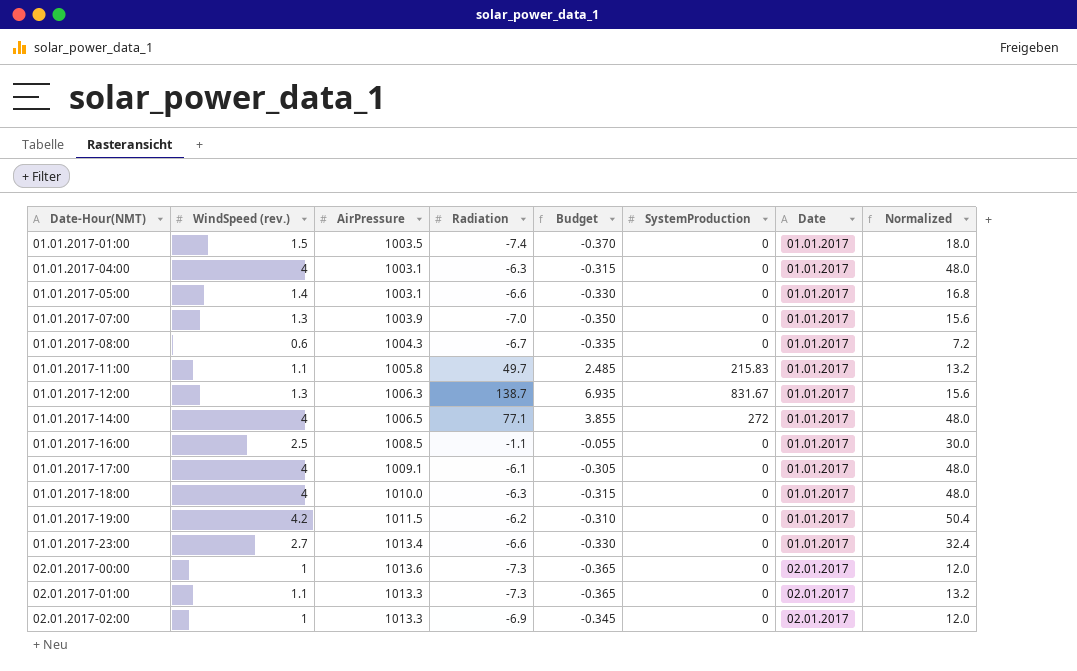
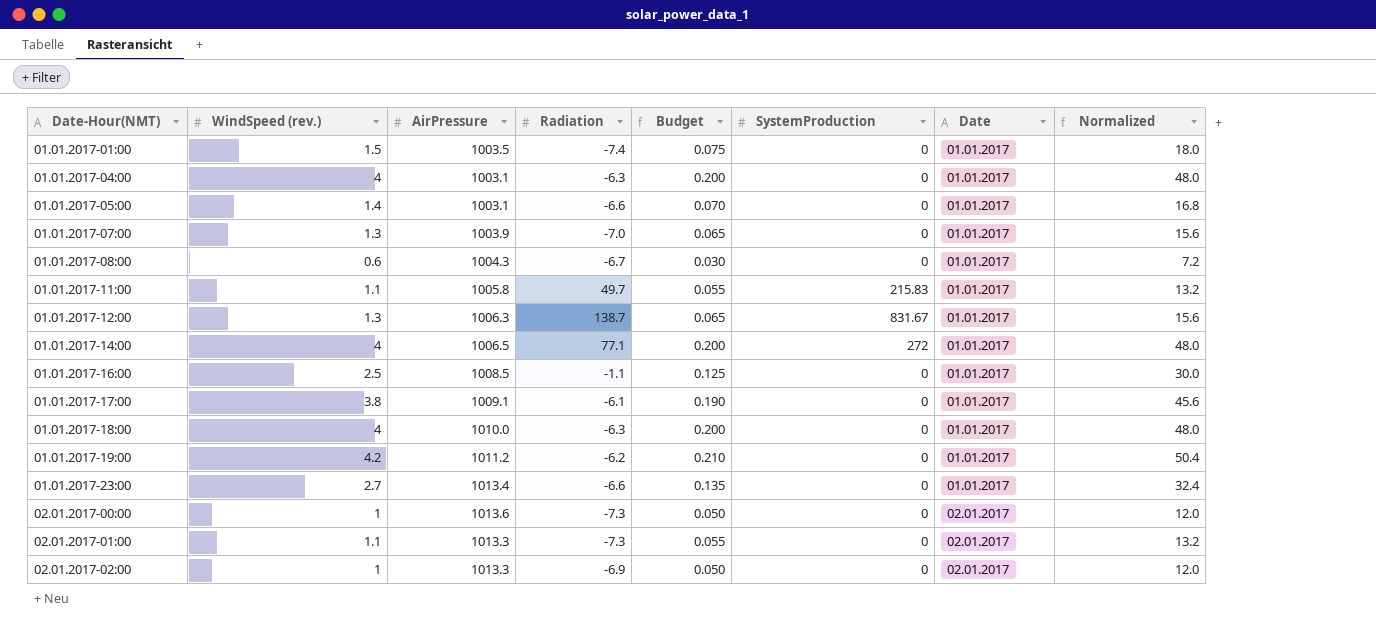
column Budget | formula: [Radiation] * 0.05 -> [WindSpeed (rev.)] * 0.05
01.01.2017-17:00 | WindSpeed (rev.): 4 -> 3.8
01.01.2017-17:00 | Normalized: 48.0 -> 45.6
01.01.2017-19:00 | AirPressure: 1011.5 -> 1011.2

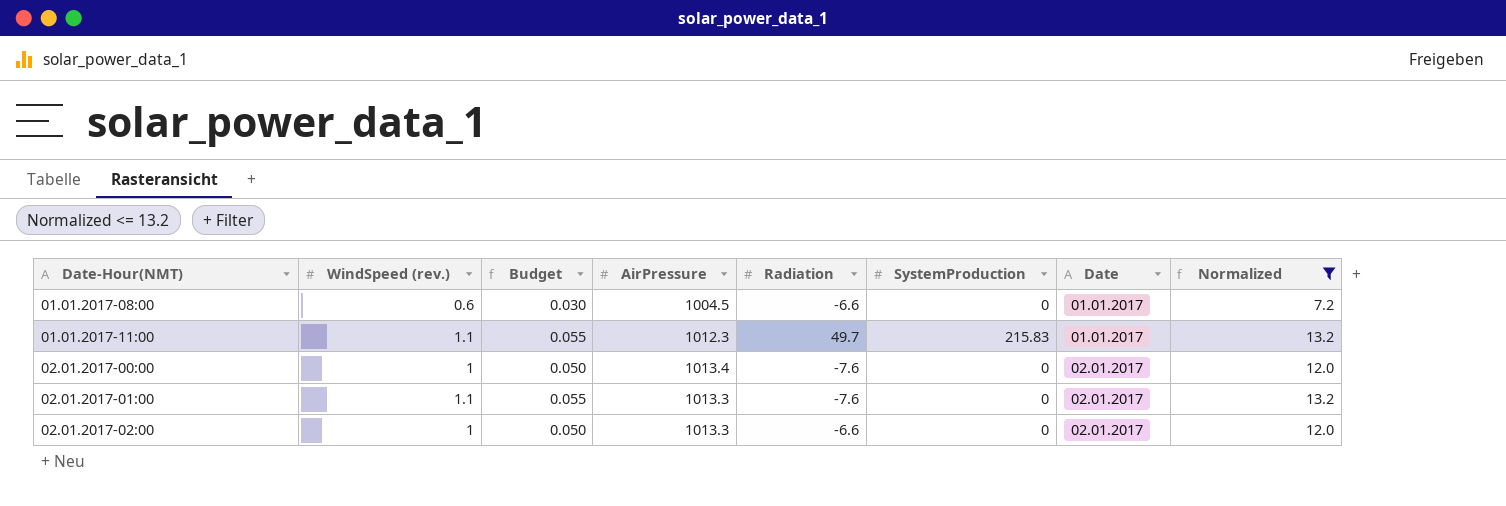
filter: none -> Normalized <= 13.2
column Budget | position: 5 -> 3
01.01.2017-08:00 | AirPressure: 1004.3 -> 1004.5
01.01.2017-08:00 | Radiation: -6.7 -> -6.6
01.01.2017-11:00 | AirPressure: 1005.8 -> 1012.3
02.01.2017-00:00 | AirPressure: 1013.6 -> 1013.4
02.01.2017-00:00 | Radiation: -7.3 -> -7.6
02.01.2017-01:00 | Radiation: -7.3 -> -7.6
02.01.2017-02:00 | Radiation: -6.9 -> -6.6

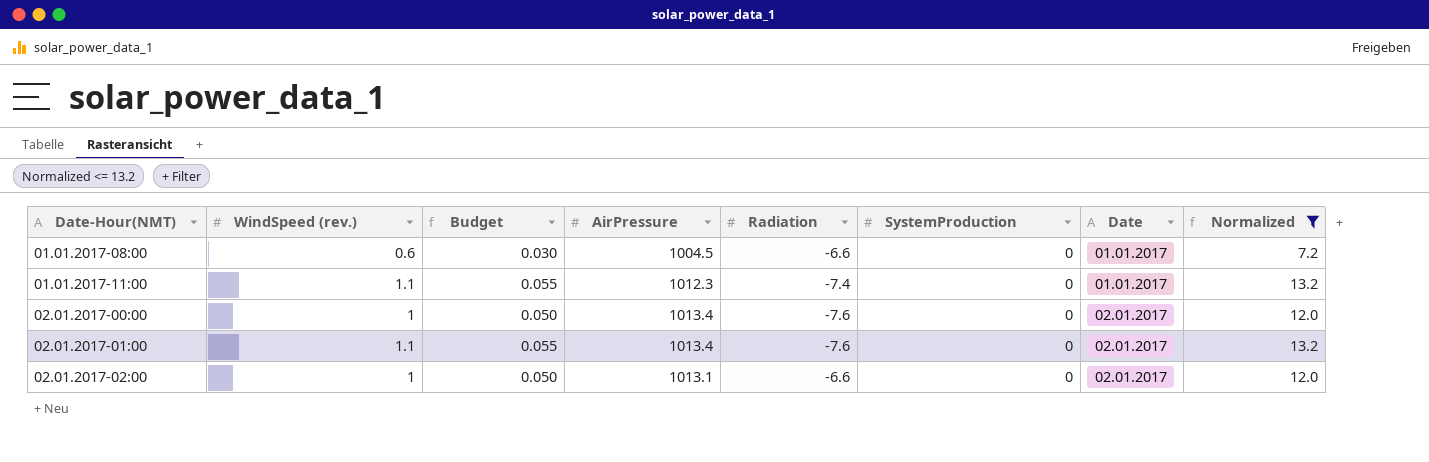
01.01.2017-11:00 | Radiation: 49.7 -> -7.4
01.01.2017-11:00 | SystemProduction: 215.83 -> 0
02.01.2017-01:00 | AirPressure: 1013.3 -> 1013.4
02.01.2017-02:00 | AirPressure: 1013.3 -> 1013.1

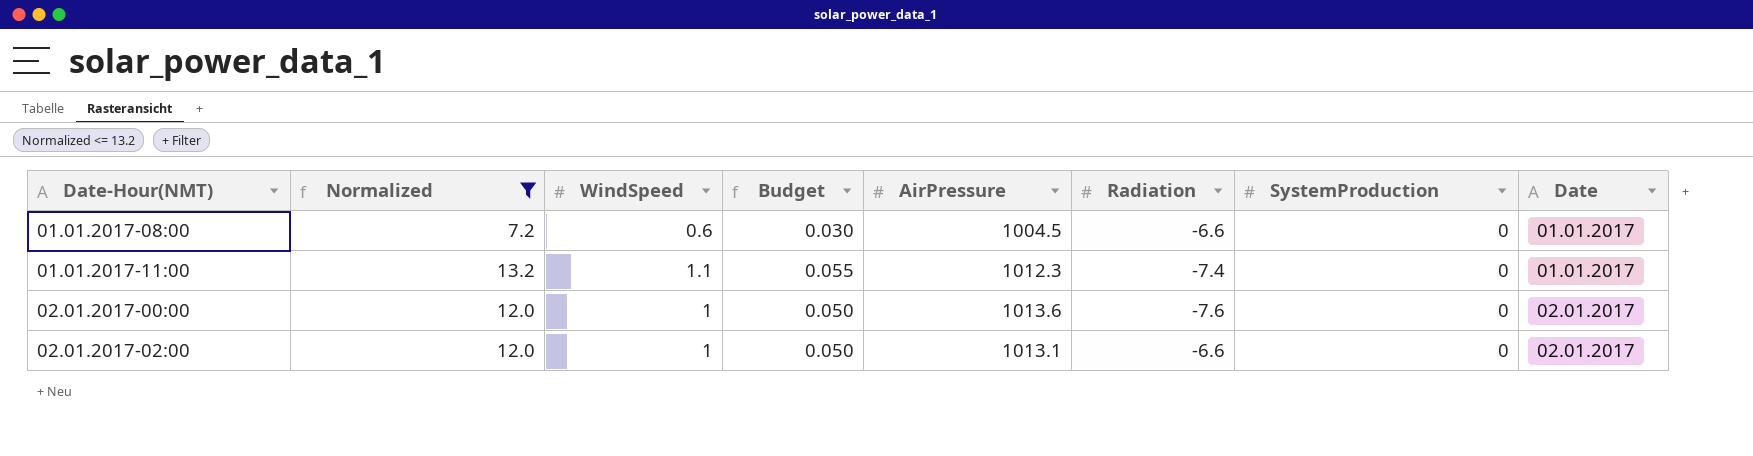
column Normalized | position: 8 -> 2
column name: WindSpeed (rev.) -> WindSpeed
row 02.01.2017-01:00: 1.1 | 0.055 | 1013.4 | -7.6 | 0 | 02.01.2017 | 13.2 -> none
02.01.2017-00:00 | AirPressure: 1013.4 -> 1013.6

